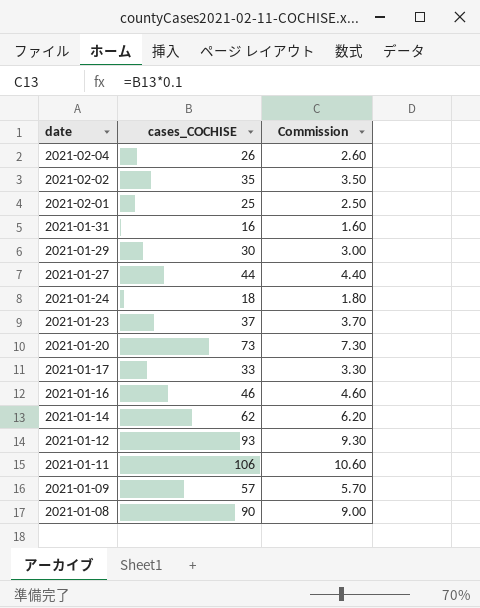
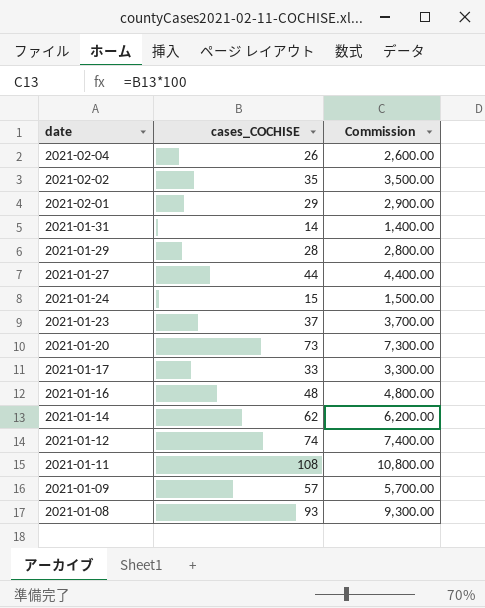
column Commission | formula: [cases_COCHISE] * 0.1 -> [cases_COCHISE] * 100
2021-02-01 | cases_COCHISE: 25 -> 29
2021-01-31 | cases_COCHISE: 16 -> 14
2021-01-29 | cases_COCHISE: 30 -> 28
2021-01-24 | cases_COCHISE: 18 -> 15
2021-01-16 | cases_COCHISE: 46 -> 48
2021-01-12 | cases_COCHISE: 93 -> 74
2021-01-11 | cases_COCHISE: 106 -> 108
2021-01-08 | cases_COCHISE: 90 -> 93

